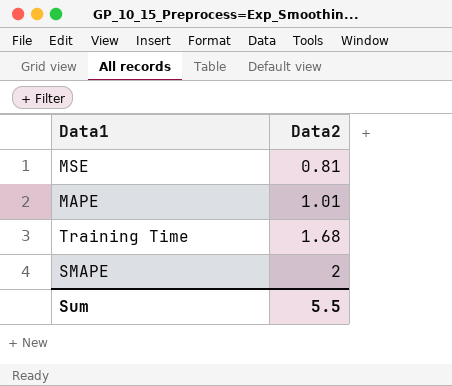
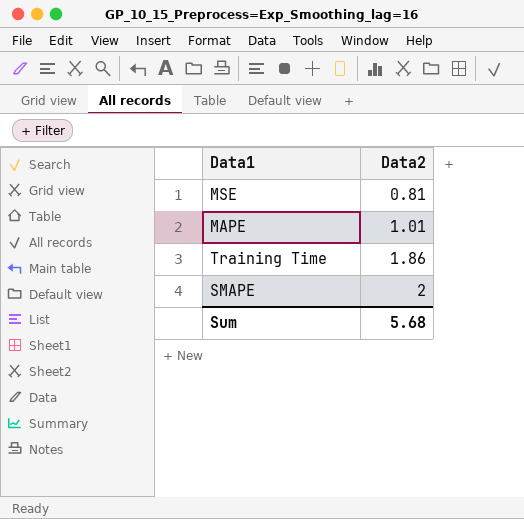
Training Time | Data2: 1.68 -> 1.86
Sum | Data2: 5.5 -> 5.68

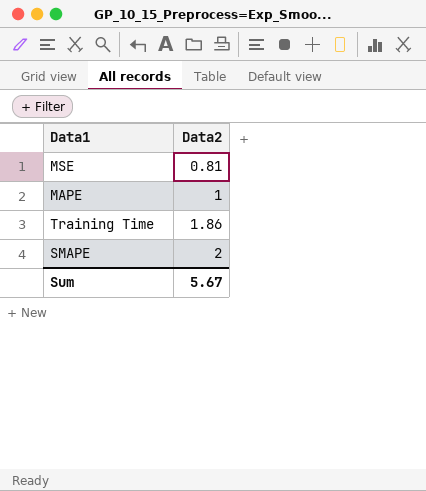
MAPE | Data2: 1.01 -> 1
Sum | Data2: 5.68 -> 5.67

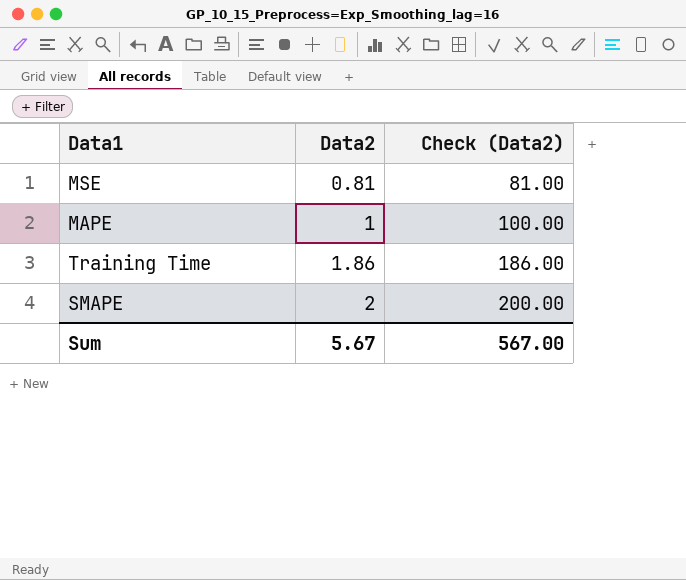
column Check (Data2) | formula: none -> [Data2] * 100

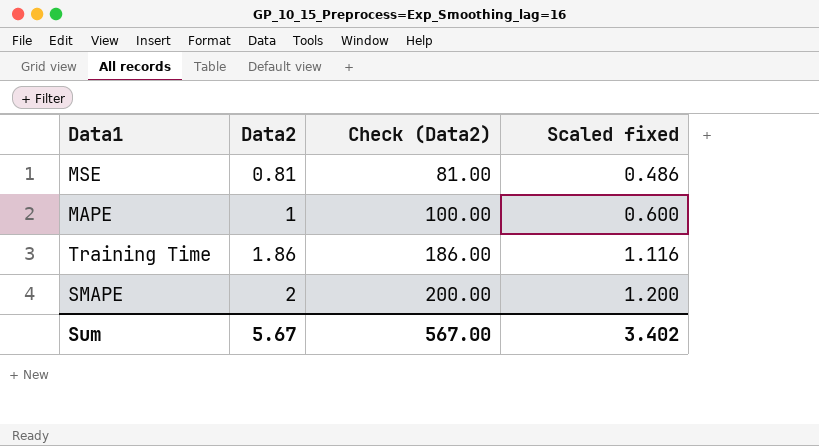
column Scaled fixed | formula: none -> [Data2] * 0.6

